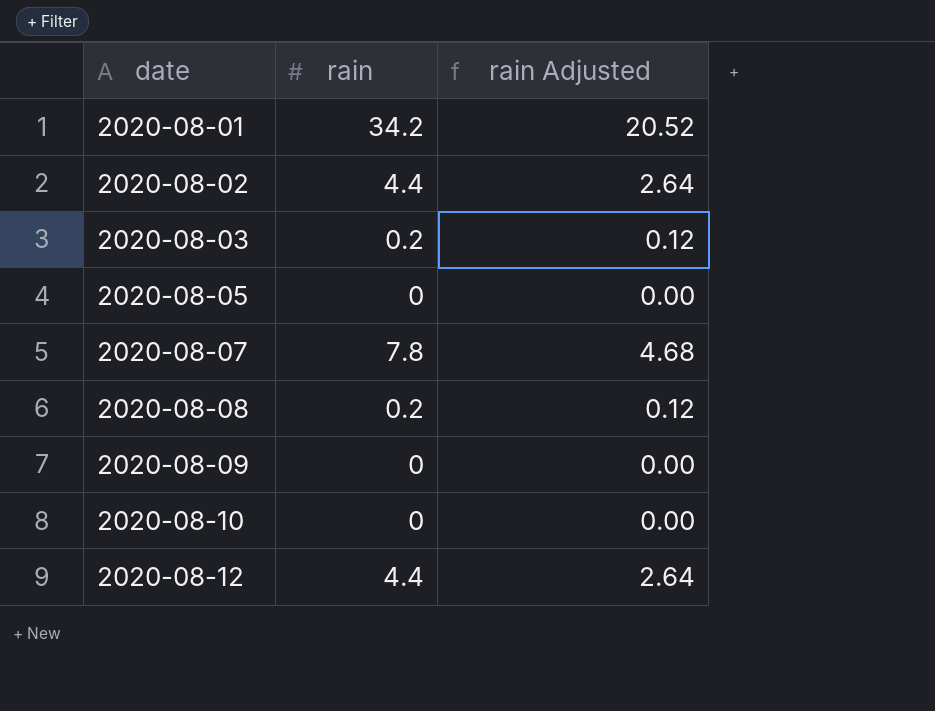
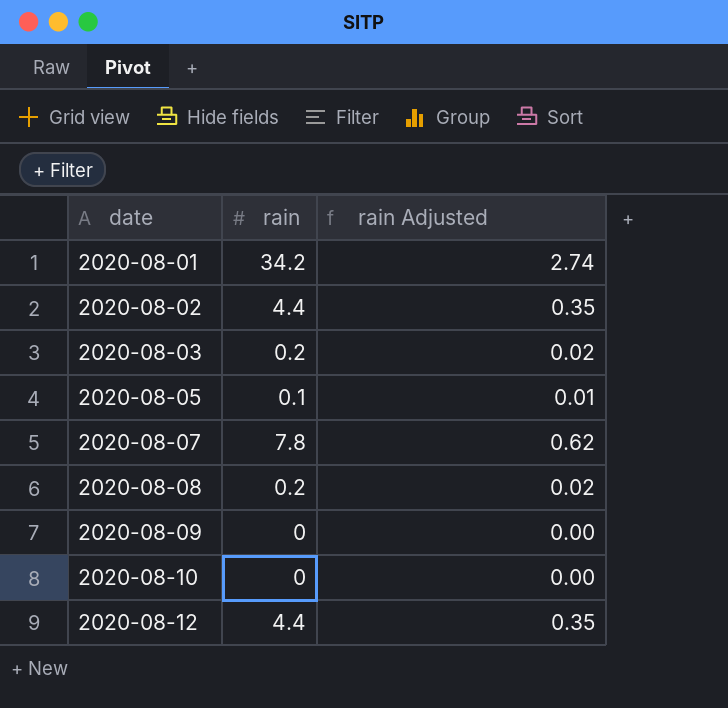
column rain Adjusted | formula: [rain] * 0.6 -> [rain] * 0.08
2020-08-05 | rain: 0 -> 0.1

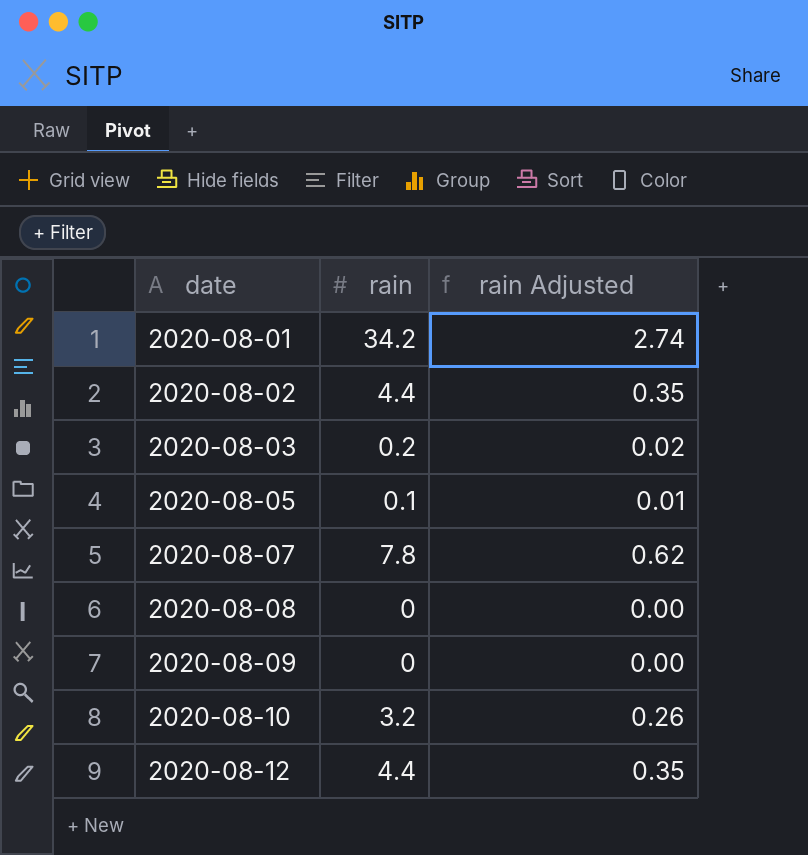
2020-08-08 | rain: 0.2 -> 0
2020-08-08 | rain Adjusted: 0.02 -> 0.00
2020-08-10 | rain: 0 -> 3.2
2020-08-10 | rain Adjusted: 0.00 -> 0.26

